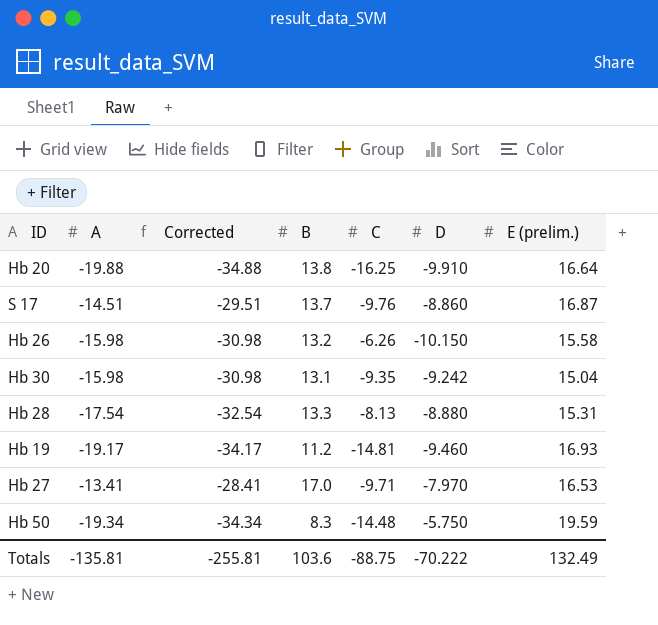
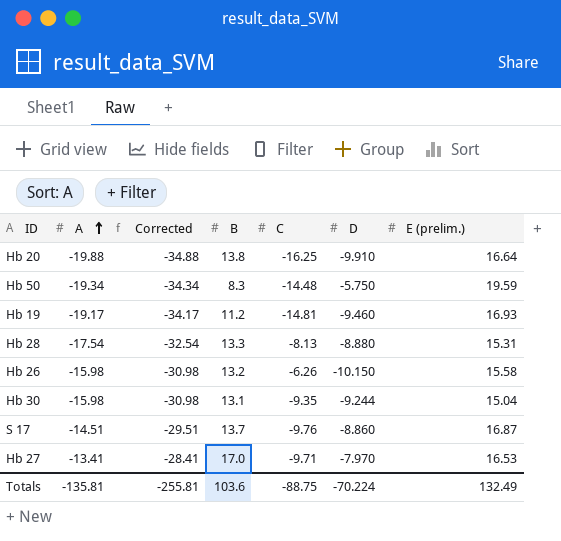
row order: none -> A ascending
Hb 30 | D: -9.242 -> -9.244
Totals | D: -70.222 -> -70.224

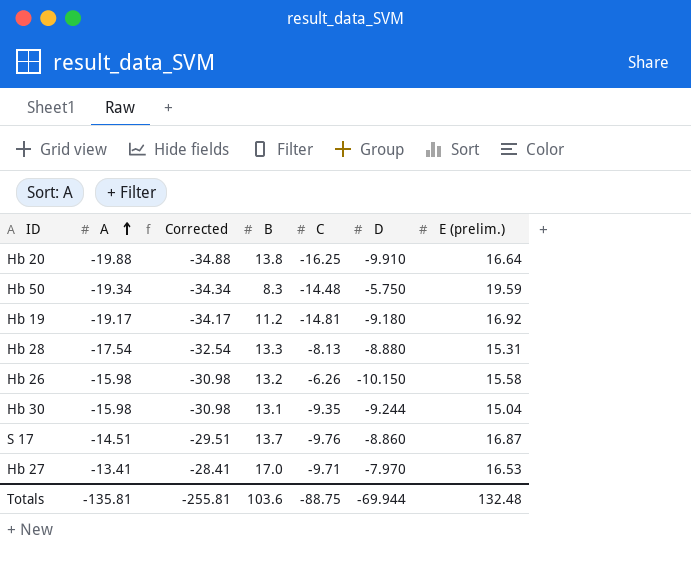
Hb 19 | D: -9.460 -> -9.180
Hb 19 | E (prelim.): 16.93 -> 16.92
Totals | D: -70.224 -> -69.944
Totals | E (prelim.): 132.49 -> 132.48

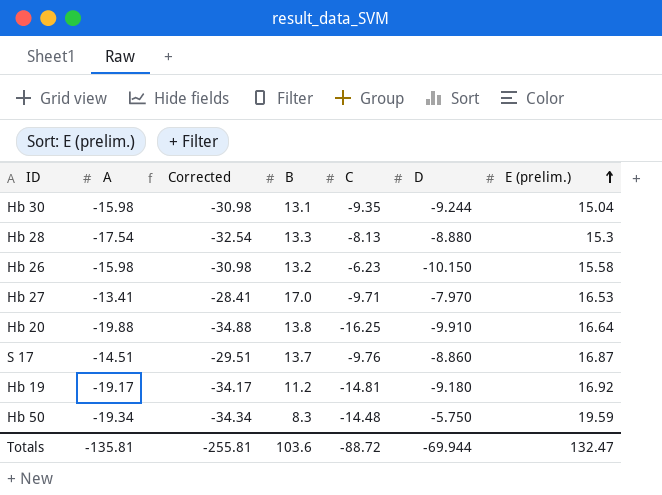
row order: A ascending -> E (prelim.) ascending
Hb 28 | E (prelim.): 15.31 -> 15.3
Hb 26 | C: -6.26 -> -6.23
Totals | C: -88.75 -> -88.72
Totals | E (prelim.): 132.48 -> 132.47

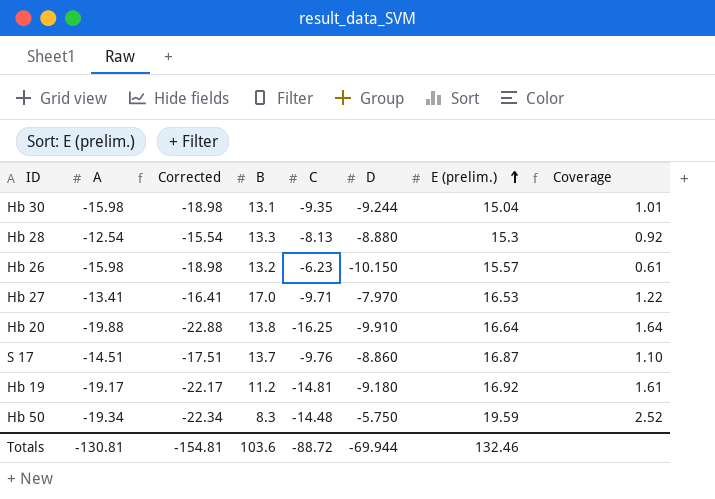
column Corrected | formula: [A] - 15 -> [A] - 3
column Coverage | formula: none -> [C] / [D]
Hb 28 | A: -17.54 -> -12.54
Hb 26 | E (prelim.): 15.58 -> 15.57
Totals | A: -135.81 -> -130.81
Totals | Corrected: -255.81 -> -154.81
Totals | E (prelim.): 132.47 -> 132.46

